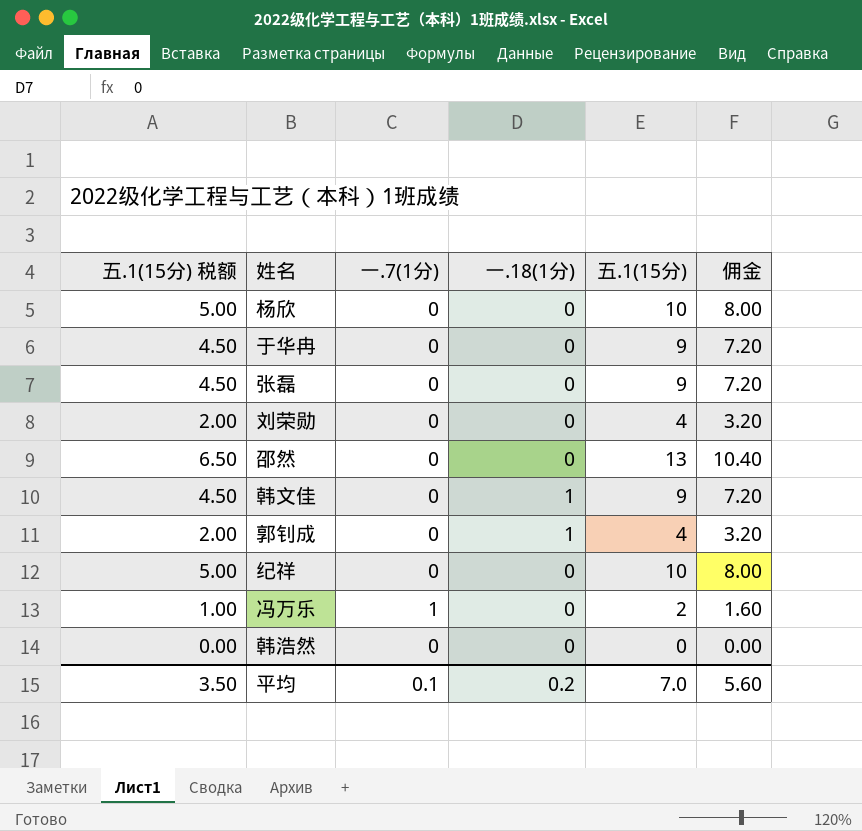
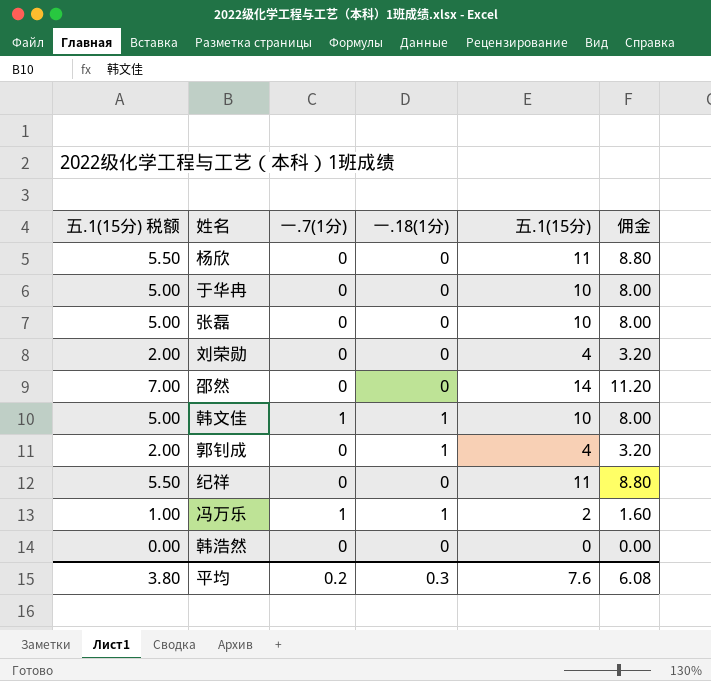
杨欣 | 五.1(15分) 税额: 5.00 -> 5.50
杨欣 | 五.1(15分): 10 -> 11
杨欣 | 佣金: 8.00 -> 8.80
于华冉 | 五.1(15分) 税额: 4.50 -> 5.00
于华冉 | 五.1(15分): 9 -> 10
于华冉 | 佣金: 7.20 -> 8.00
张磊 | 五.1(15分) 税额: 4.50 -> 5.00
张磊 | 五.1(15分): 9 -> 10
张磊 | 佣金: 7.20 -> 8.00
邵然 | 五.1(15分) 税额: 6.50 -> 7.00
邵然 | 五.1(15分): 13 -> 14
邵然 | 佣金: 10.40 -> 11.20
韩文佳 | 五.1(15分) 税额: 4.50 -> 5.00
韩文佳 | 一.7(1分): 0 -> 1
韩文佳 | 五.1(15分): 9 -> 10
韩文佳 | 佣金: 7.20 -> 8.00
纪祥 | 五.1(15分) 税额: 5.00 -> 5.50
纪祥 | 五.1(15分): 10 -> 11
纪祥 | 佣金: 8.00 -> 8.80
冯万乐 | 一.18(1分): 0 -> 1
平均 | 五.1(15分) 税额: 3.50 -> 3.80
平均 | 一.7(1分): 0.1 -> 0.2
平均 | 一.18(1分): 0.2 -> 0.3
平均 | 五.1(15分): 7.0 -> 7.6
平均 | 佣金: 5.60 -> 6.08

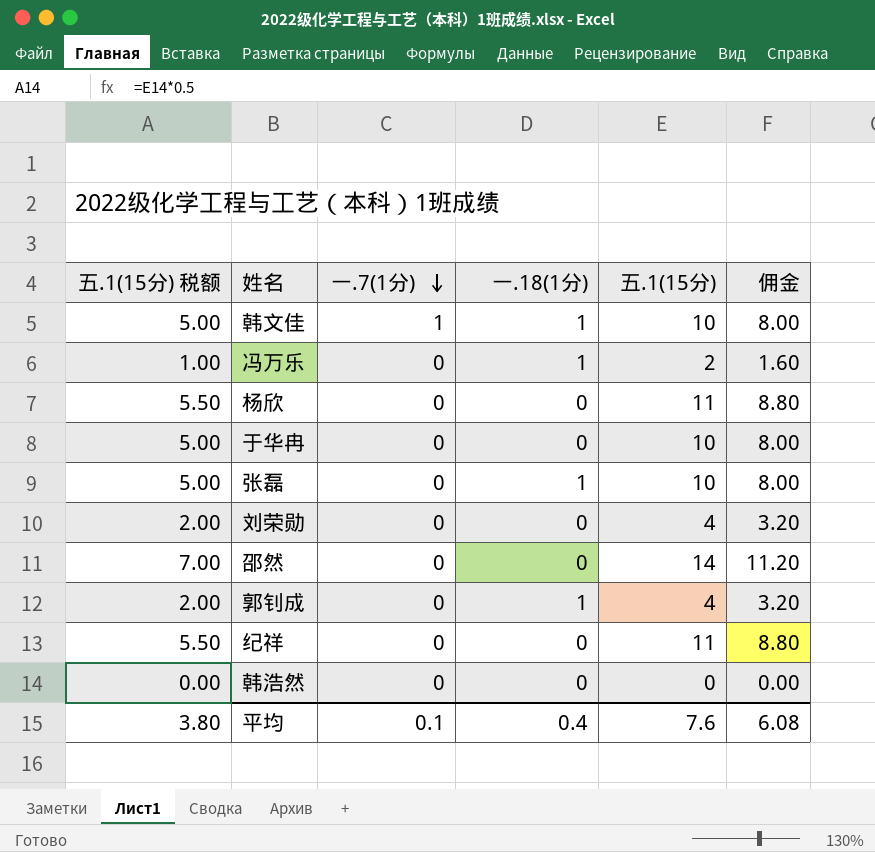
row order: none -> 一.7(1分) descending
冯万乐 | 一.7(1分): 1 -> 0
张磊 | 一.18(1分): 0 -> 1
平均 | 一.7(1分): 0.2 -> 0.1
平均 | 一.18(1分): 0.3 -> 0.4

